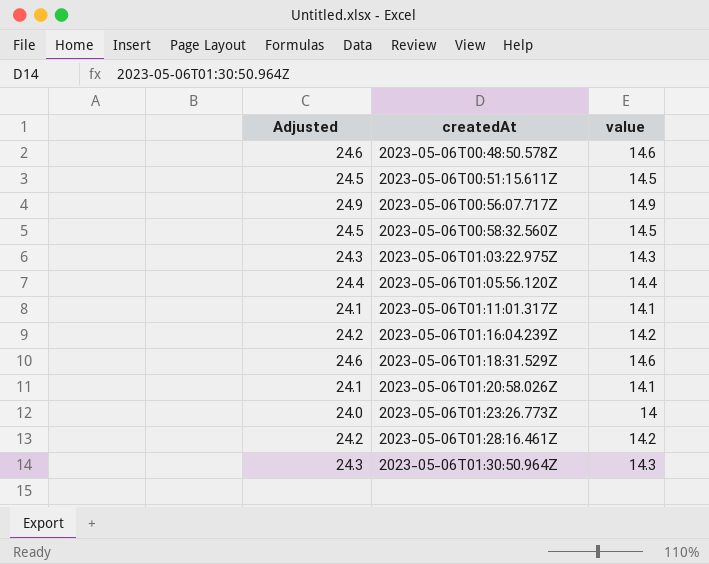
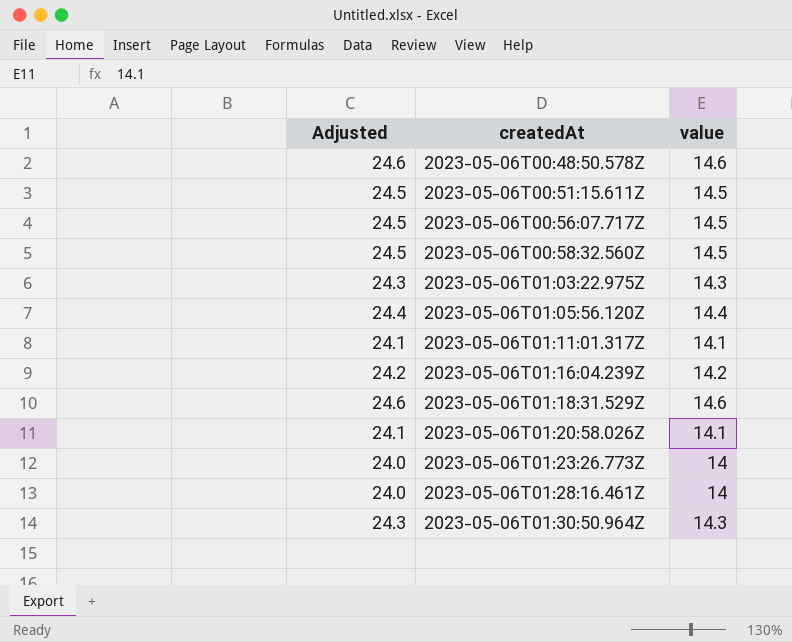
2023-05-06T00:56:07.717Z | Adjusted: 24.9 -> 24.5
2023-05-06T00:56:07.717Z | value: 14.9 -> 14.5
2023-05-06T01:28:16.461Z | Adjusted: 24.2 -> 24.0
2023-05-06T01:28:16.461Z | value: 14.2 -> 14

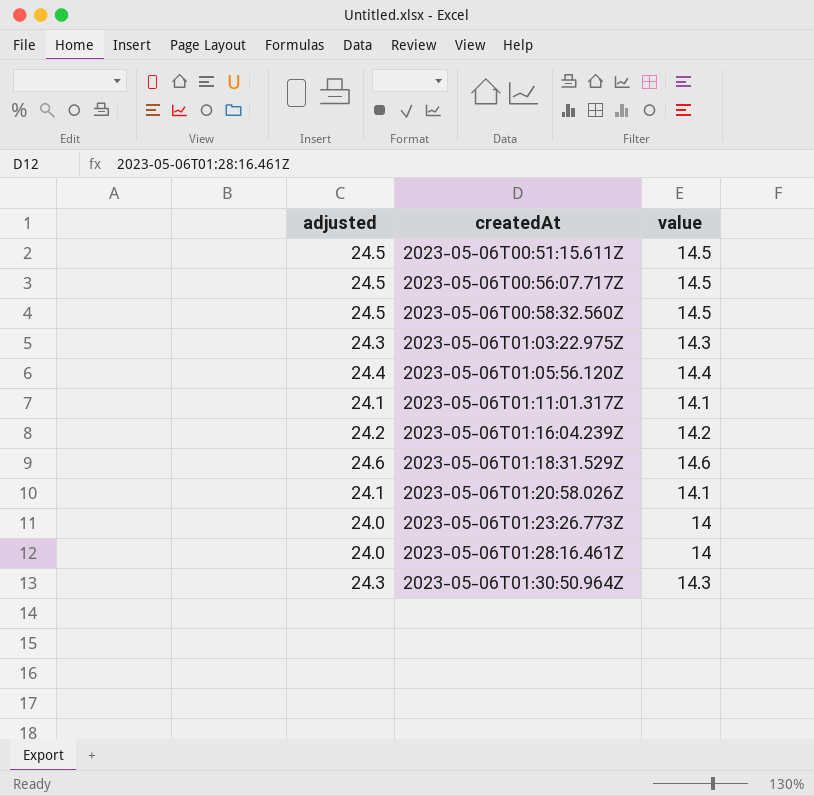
column name: Adjusted -> adjusted
row 2023-05-06T00:48:50.578Z: 24.6 | 14.6 -> none

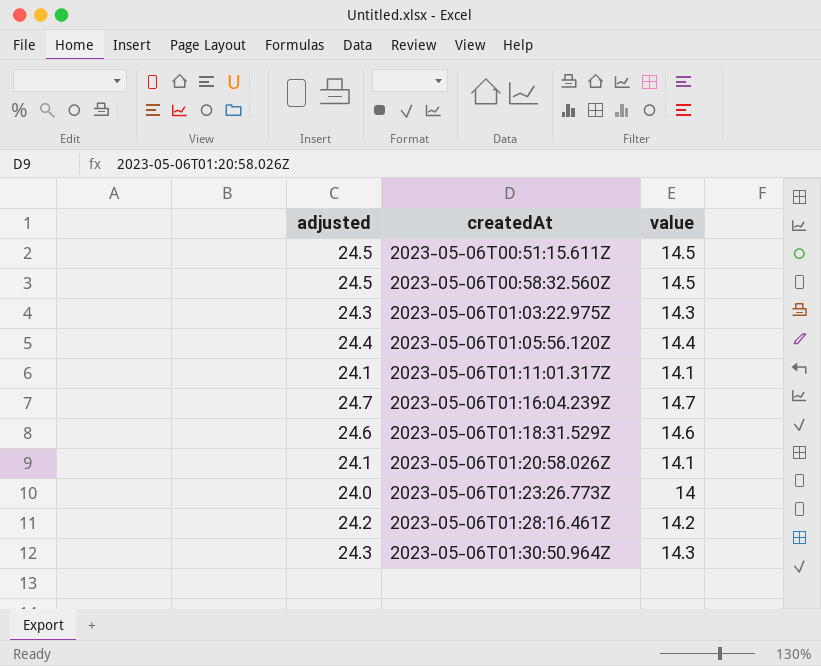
row 2023-05-06T00:56:07.717Z: 24.5 | 14.5 -> none
2023-05-06T01:16:04.239Z | adjusted: 24.2 -> 24.7
2023-05-06T01:16:04.239Z | value: 14.2 -> 14.7
2023-05-06T01:28:16.461Z | adjusted: 24.0 -> 24.2
2023-05-06T01:28:16.461Z | value: 14 -> 14.2

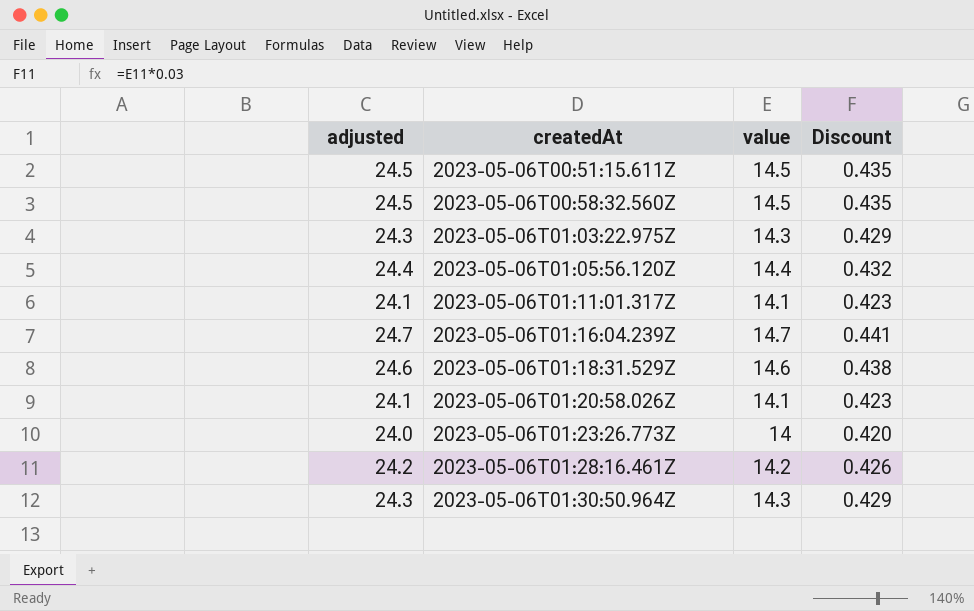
column Discount | formula: none -> [value] * 0.03

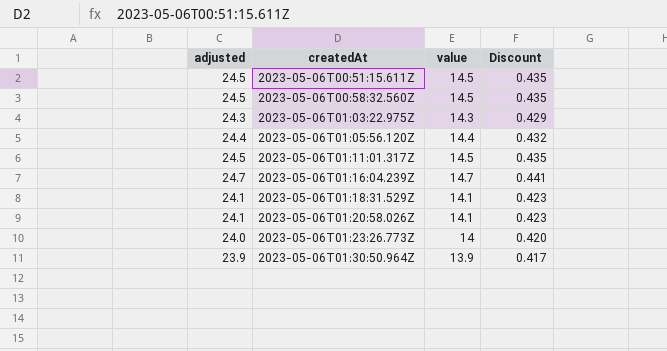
row 2023-05-06T01:28:16.461Z: 24.2 | 14.2 | 0.426 -> none
2023-05-06T01:11:01.317Z | adjusted: 24.1 -> 24.5
2023-05-06T01:11:01.317Z | value: 14.1 -> 14.5
2023-05-06T01:11:01.317Z | Discount: 0.423 -> 0.435
2023-05-06T01:18:31.529Z | adjusted: 24.6 -> 24.1
2023-05-06T01:18:31.529Z | value: 14.6 -> 14.1
2023-05-06T01:18:31.529Z | Discount: 0.438 -> 0.423
2023-05-06T01:30:50.964Z | adjusted: 24.3 -> 23.9
2023-05-06T01:30:50.964Z | value: 14.3 -> 13.9
2023-05-06T01:30:50.964Z | Discount: 0.429 -> 0.417

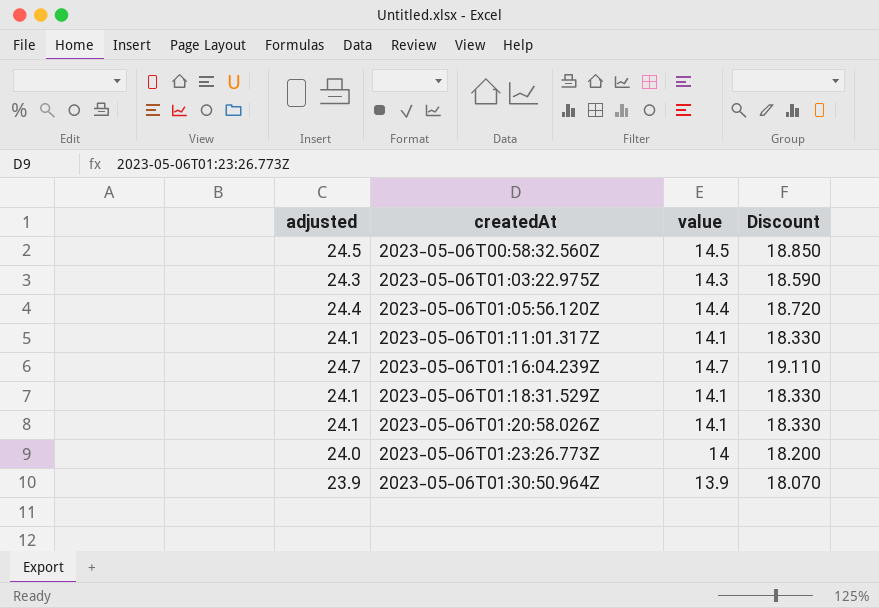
column Discount | formula: [value] * 0.03 -> [value] * 1.3
row 2023-05-06T00:51:15.611Z: 24.5 | 14.5 | 0.435 -> none
2023-05-06T01:11:01.317Z | adjusted: 24.5 -> 24.1
2023-05-06T01:11:01.317Z | value: 14.5 -> 14.1

